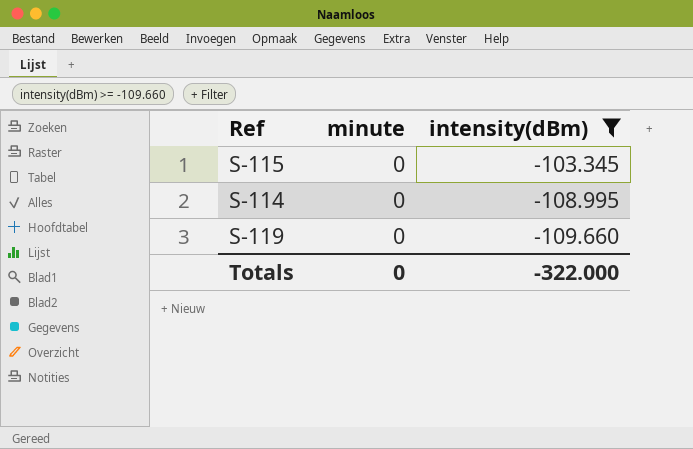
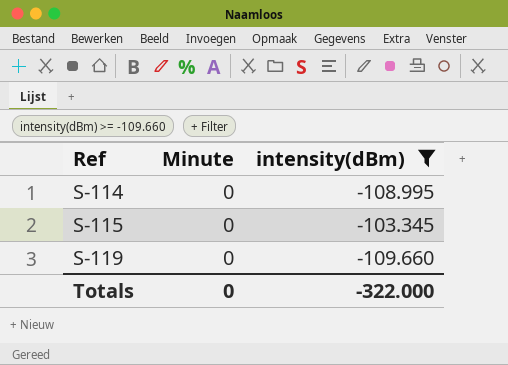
row order: intensity(dBm) descending -> Ref ascending
column name: minute -> Minute

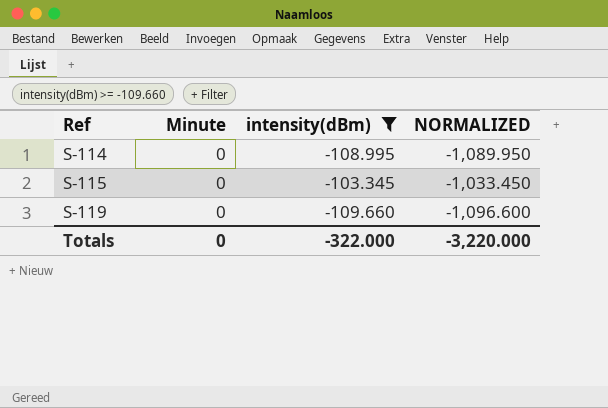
column NORMALIZED | formula: none -> [intensity(dBm)] * 10

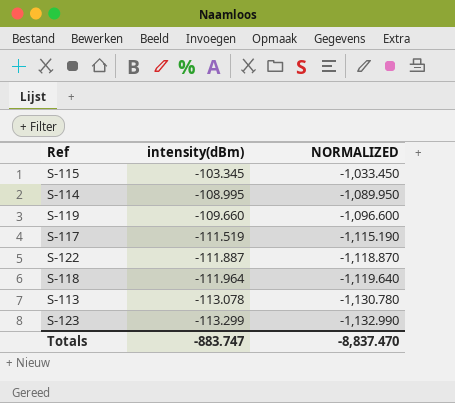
filter: intensity(dBm) >= -109.660 -> none
row order: Ref ascending -> intensity(dBm) descending
column Minute | position: 2 -> none
Totals | intensity(dBm): -322.000 -> -883.747
Totals | NORMALIZED: -3,220.000 -> -8,837.470

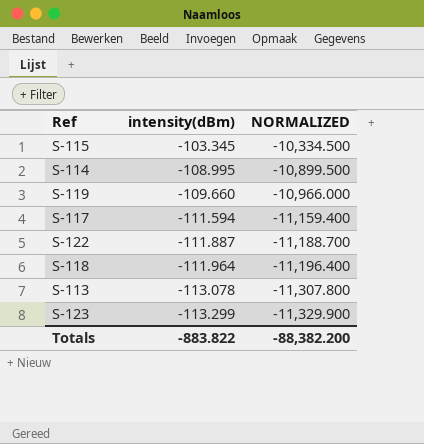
column NORMALIZED | formula: [intensity(dBm)] * 10 -> [intensity(dBm)] * 100
S-117 | intensity(dBm): -111.519 -> -111.594
Totals | intensity(dBm): -883.747 -> -883.822
Totals | NORMALIZED: -8,837.470 -> -88,382.200

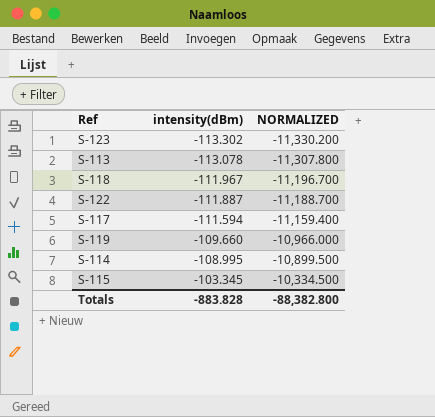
row order: intensity(dBm) descending -> intensity(dBm) ascending
S-123 | intensity(dBm): -113.299 -> -113.302
S-123 | NORMALIZED: -11,329.900 -> -11,330.200
S-118 | intensity(dBm): -111.964 -> -111.967
S-118 | NORMALIZED: -11,196.400 -> -11,196.700
Totals | intensity(dBm): -883.822 -> -883.828
Totals | NORMALIZED: -88,382.200 -> -88,382.800

